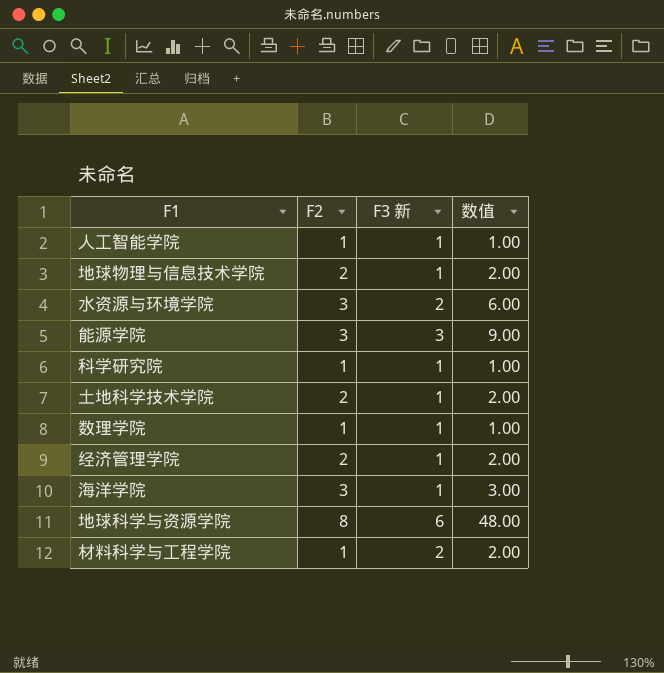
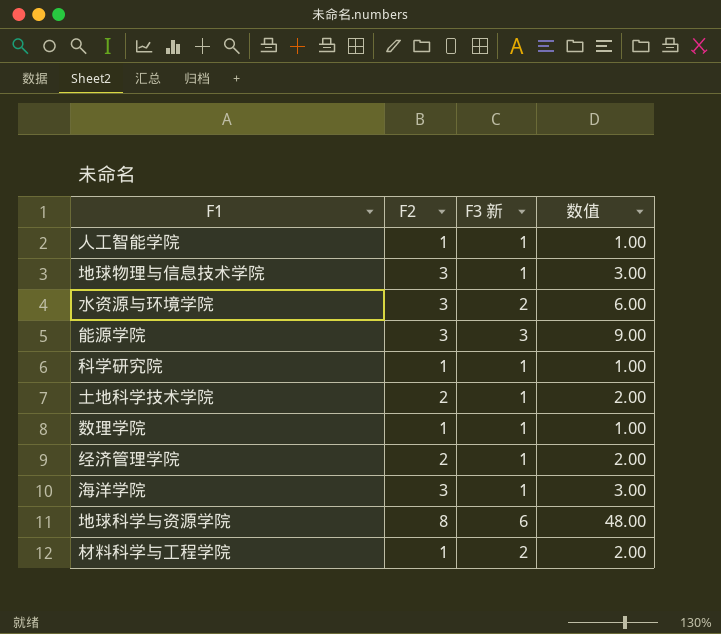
地球物理与信息技术学院 | F2: 2 -> 3
地球物理与信息技术学院 | 数值: 2.00 -> 3.00

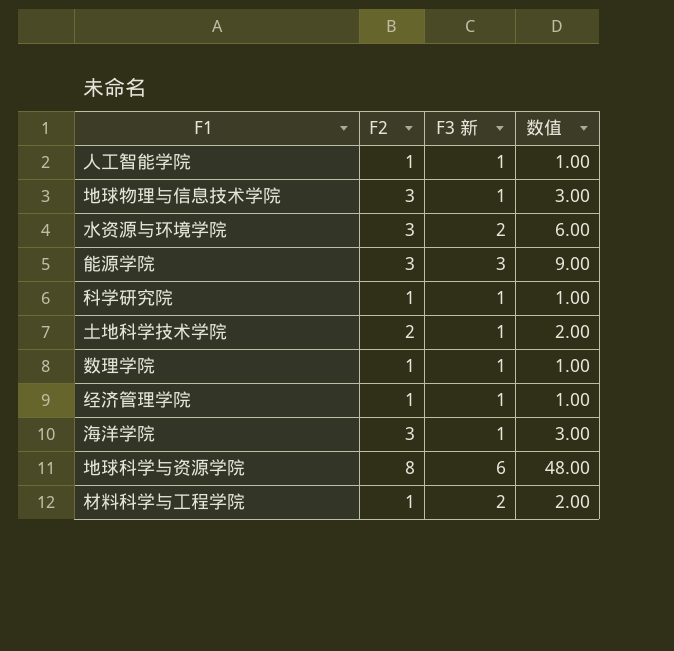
经济管理学院 | F2: 2 -> 1
经济管理学院 | 数值: 2.00 -> 1.00

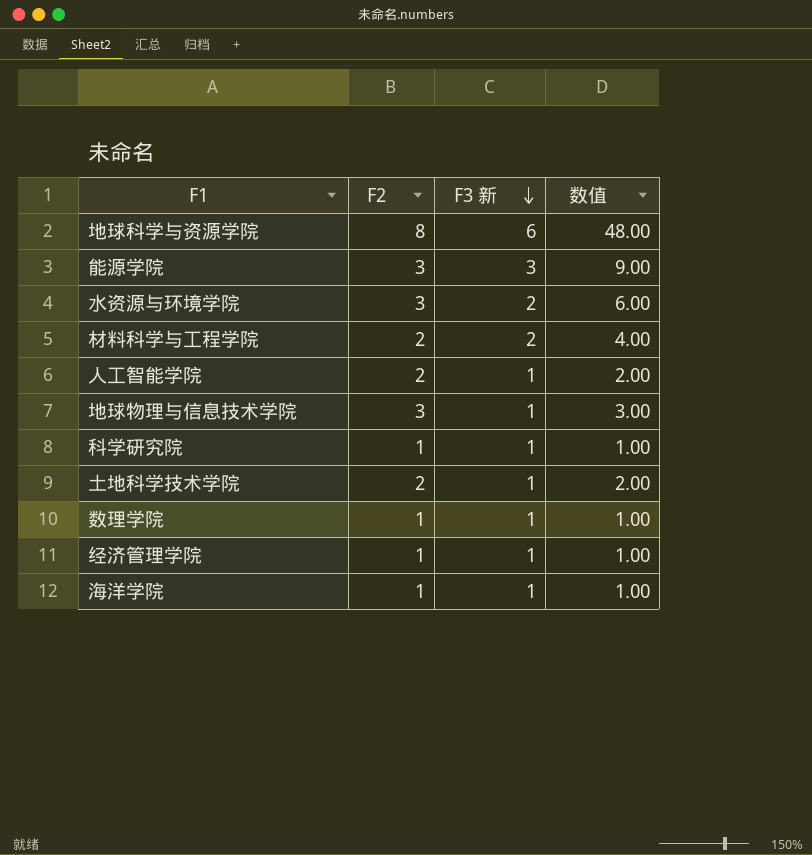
row order: none -> F3 新 descending
材料科学与工程学院 | F2: 1 -> 2
材料科学与工程学院 | 数值: 2.00 -> 4.00
人工智能学院 | F2: 1 -> 2
人工智能学院 | 数值: 1.00 -> 2.00
海洋学院 | F2: 3 -> 1
海洋学院 | 数值: 3.00 -> 1.00

